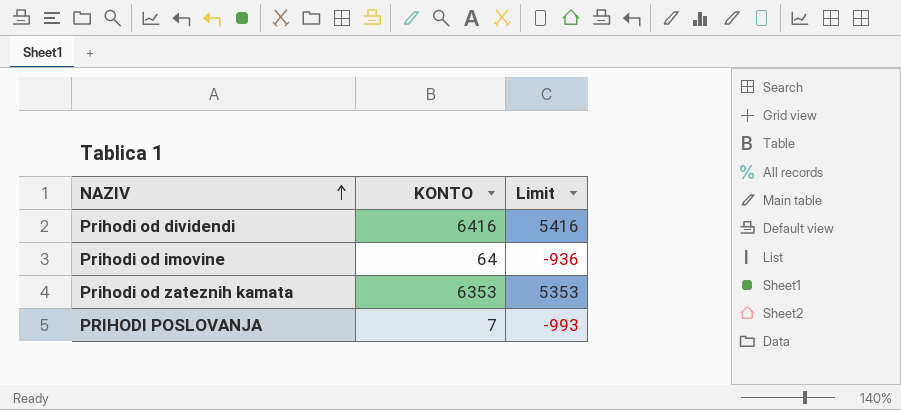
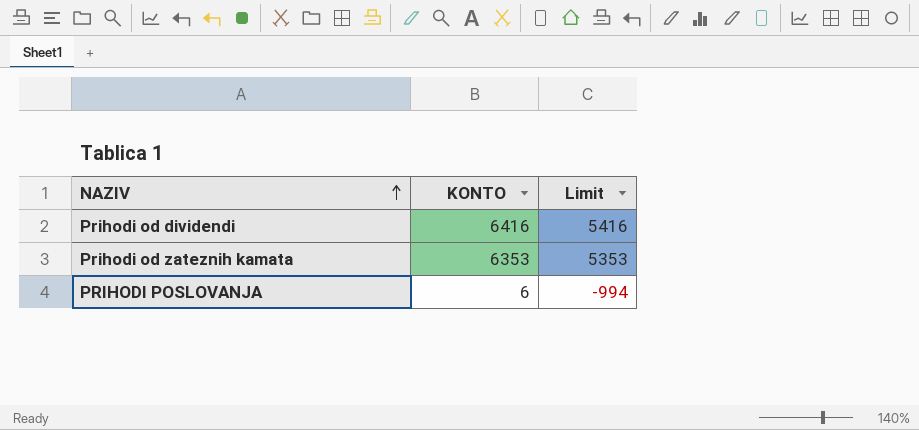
row Prihodi od imovine: 64 | -936 -> none
PRIHODI POSLOVANJA | KONTO: 7 -> 6
PRIHODI POSLOVANJA | Limit: -993 -> -994

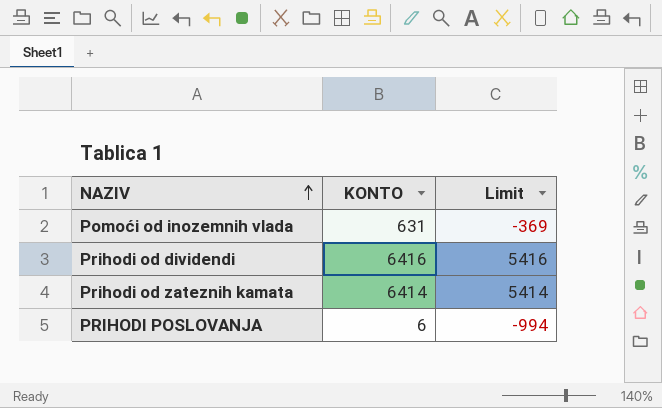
row Pomoći od inozemnih vlada: none -> 631 | -369
Prihodi od zateznih kamata | KONTO: 6353 -> 6414
Prihodi od zateznih kamata | Limit: 5353 -> 5414

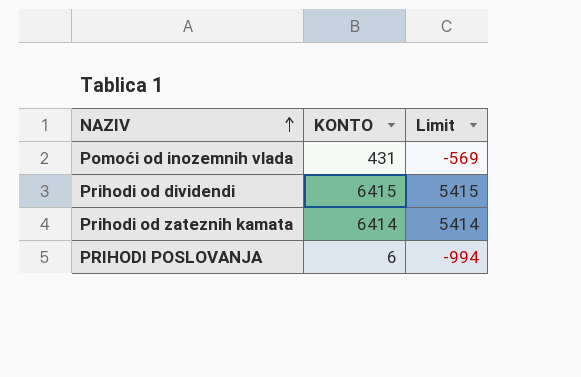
Pomoći od inozemnih vlada | KONTO: 631 -> 431
Pomoći od inozemnih vlada | Limit: -369 -> -569
Prihodi od dividendi | KONTO: 6416 -> 6415
Prihodi od dividendi | Limit: 5416 -> 5415

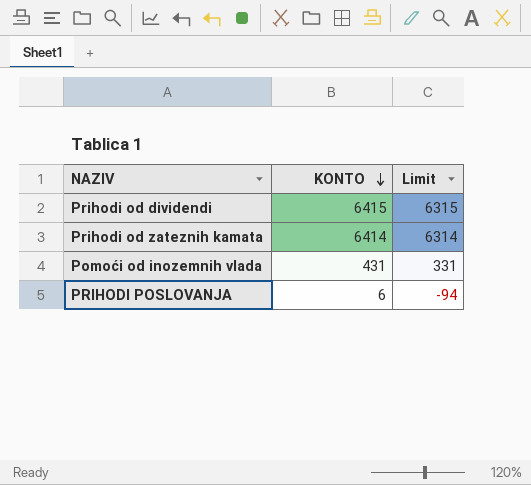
row order: NAZIV ascending -> KONTO descending
column Limit | formula: [KONTO] - 1000 -> [KONTO] - 100

